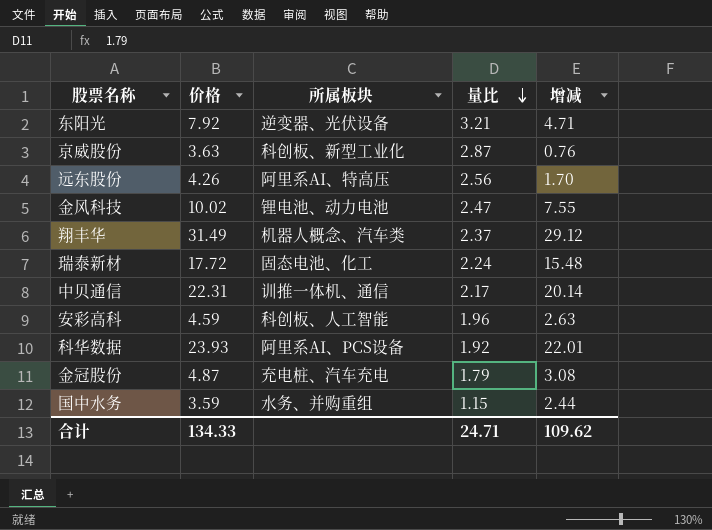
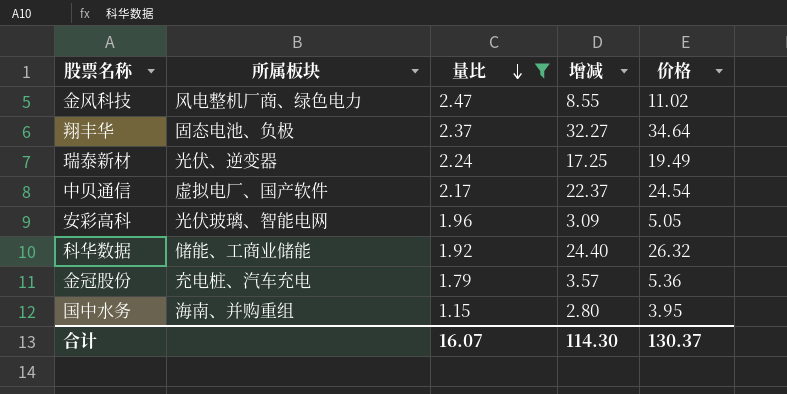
filter: none -> 量比 <= 2.47
column 价格 | position: 2 -> 5
金风科技 | 所属板块: 锂电池、动力电池 -> 风电整机厂商、绿色电力
金风科技 | 增减: 7.55 -> 8.55
金风科技 | 价格: 10.02 -> 11.02
翔丰华 | 所属板块: 机器人概念、汽车类 -> 固态电池、负极
翔丰华 | 增减: 29.12 -> 32.27
翔丰华 | 价格: 31.49 -> 34.64
瑞泰新材 | 所属板块: 固态电池、化工 -> 光伏、逆变器
瑞泰新材 | 增减: 15.48 -> 17.25
瑞泰新材 | 价格: 17.72 -> 19.49
中贝通信 | 所属板块: 训推一体机、通信 -> 虚拟电厂、国产软件
中贝通信 | 增减: 20.14 -> 22.37
中贝通信 | 价格: 22.31 -> 24.54
安彩高科 | 所属板块: 科创板、人工智能 -> 光伏玻璃、智能电网
安彩高科 | 增减: 2.63 -> 3.09
安彩高科 | 价格: 4.59 -> 5.05
科华数据 | 所属板块: 阿里系AI、PCS设备 -> 储能、工商业储能
科华数据 | 增减: 22.01 -> 24.40
科华数据 | 价格: 23.93 -> 26.32
金冠股份 | 增减: 3.08 -> 3.57
金冠股份 | 价格: 4.87 -> 5.36
国中水务 | 所属板块: 水务、并购重组 -> 海南、并购重组
国中水务 | 增减: 2.44 -> 2.80
国中水务 | 价格: 3.59 -> 3.95
合计 | 量比: 24.71 -> 16.07
合计 | 增减: 109.62 -> 114.30
合计 | 价格: 134.33 -> 130.37

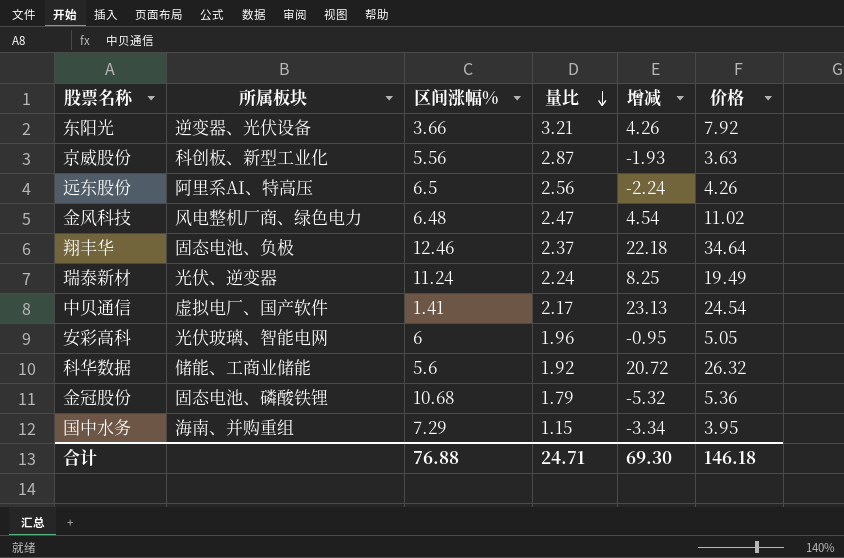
filter: 量比 <= 2.47 -> none
column 区间涨幅% | position: none -> 3
column 增减 | formula: [价格] - [量比] -> [价格] - [区间涨幅%]
金冠股份 | 所属板块: 充电桩、汽车充电 -> 固态电池、磷酸铁锂
合计 | 量比: 16.07 -> 24.71
合计 | 增减: 114.30 -> 69.30
合计 | 价格: 130.37 -> 146.18

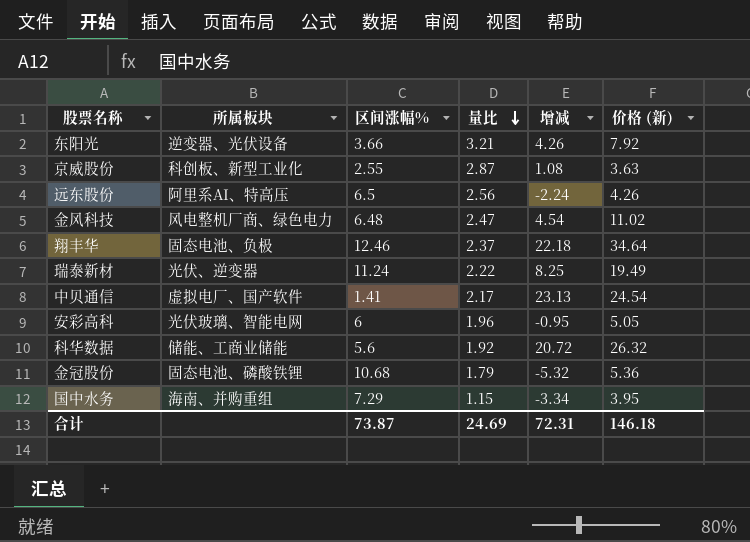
column name: 价格 -> 价格 (新)
京威股份 | 区间涨幅%: 5.56 -> 2.55
京威股份 | 增减: -1.93 -> 1.08
瑞泰新材 | 量比: 2.24 -> 2.22
合计 | 区间涨幅%: 76.88 -> 73.87
合计 | 量比: 24.71 -> 24.69
合计 | 增减: 69.30 -> 72.31

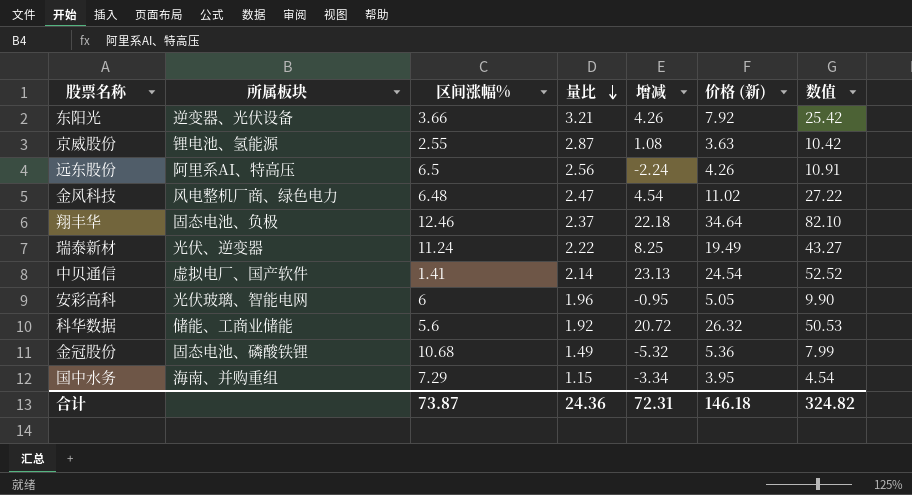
column 数值 | formula: none -> [量比] * [价格 (新)]
京威股份 | 所属板块: 科创板、新型工业化 -> 锂电池、氢能源
中贝通信 | 量比: 2.17 -> 2.14
金冠股份 | 量比: 1.79 -> 1.49
合计 | 量比: 24.69 -> 24.36

